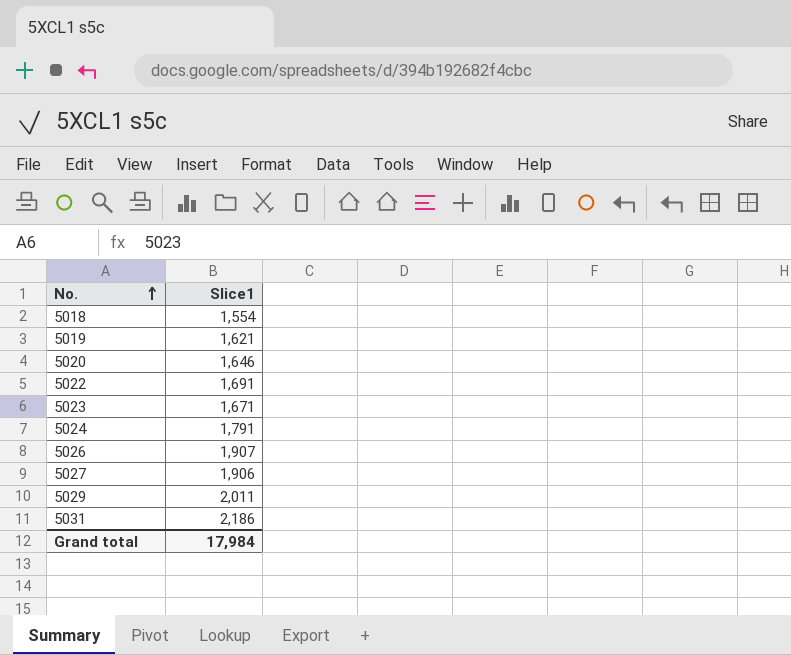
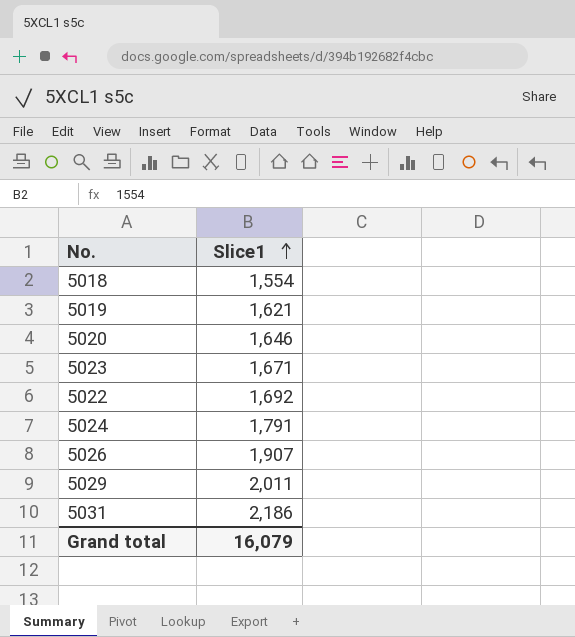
row order: No. ascending -> Slice1 ascending
row 5027: 1,906 -> none
5022 | Slice1: 1,691 -> 1,692
Grand total | Slice1: 17,984 -> 16,079

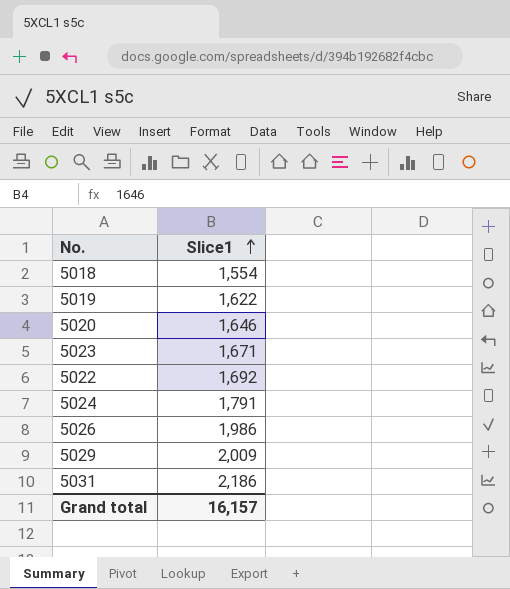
5019 | Slice1: 1,621 -> 1,622
5026 | Slice1: 1,907 -> 1,986
5029 | Slice1: 2,011 -> 2,009
Grand total | Slice1: 16,079 -> 16,157

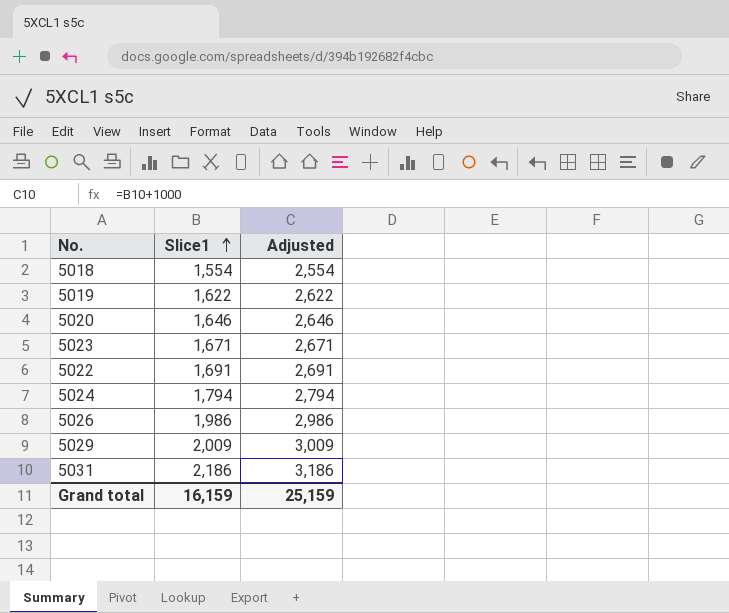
column Adjusted | formula: none -> [Slice1] + 1000
5022 | Slice1: 1,692 -> 1,691
5024 | Slice1: 1,791 -> 1,794
Grand total | Slice1: 16,157 -> 16,159

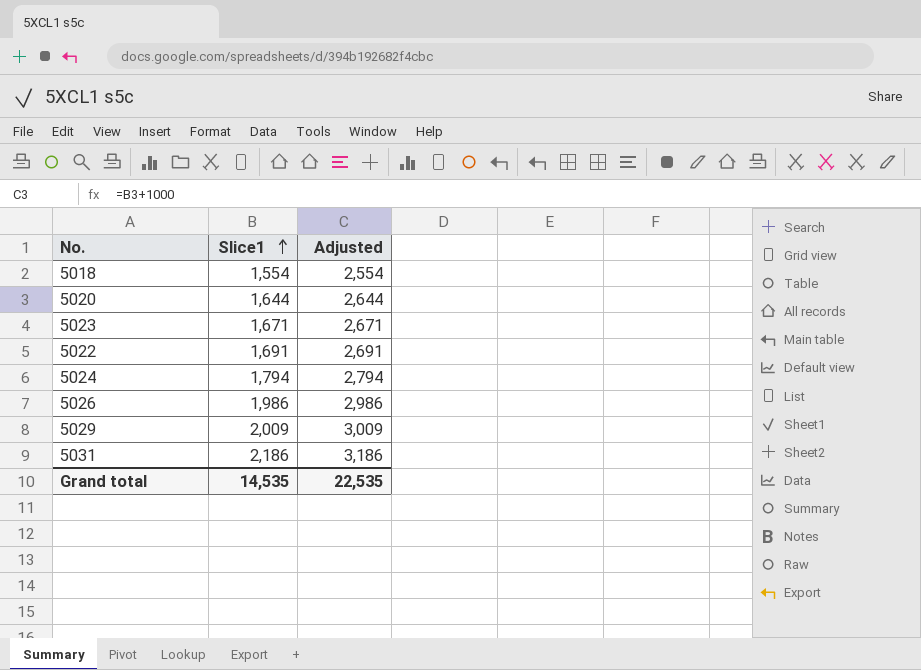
row 5019: 1,622 | 2,622 -> none
5020 | Slice1: 1,646 -> 1,644
5020 | Adjusted: 2,646 -> 2,644
Grand total | Slice1: 16,159 -> 14,535
Grand total | Adjusted: 25,159 -> 22,535

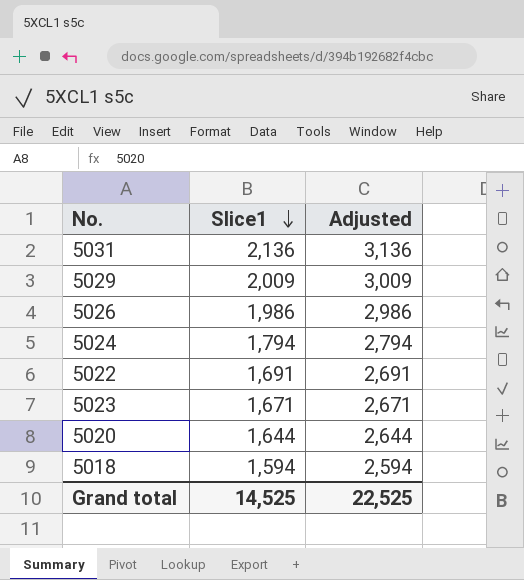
row order: Slice1 ascending -> Slice1 descending
5031 | Slice1: 2,186 -> 2,136
5031 | Adjusted: 3,186 -> 3,136
5018 | Slice1: 1,554 -> 1,594
5018 | Adjusted: 2,554 -> 2,594
Grand total | Slice1: 14,535 -> 14,525
Grand total | Adjusted: 22,535 -> 22,525

